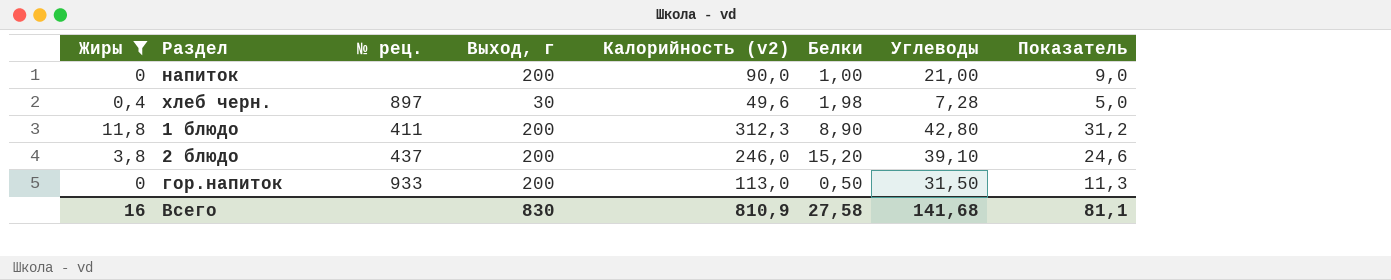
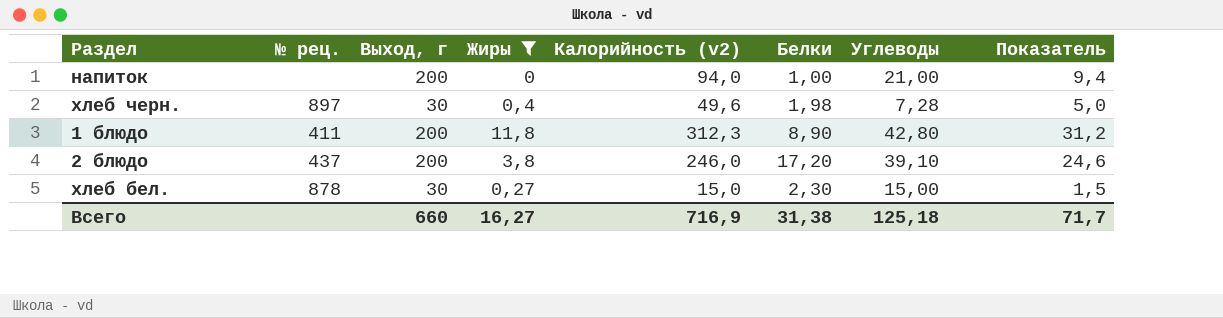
column Жиры | position: 1 -> 4
row гор.напиток: 0 | 933 | 200 | 113,0 | 0,50 | 31,50 | 11,3 -> none
напиток | Калорийность (v2): 90,0 -> 94,0
напиток | Показатель: 9,0 -> 9,4
2 блюдо | Белки: 15,20 -> 17,20
row хлеб бел.: none -> 878 | 30 | 0,27 | 15,0 | 2,30 | 15,00 | 1,5
Всего | Выход, г: 830 -> 660
Всего | Жиры: 16 -> 16,27
Всего | Калорийность (v2): 810,9 -> 716,9
Всего | Белки: 27,58 -> 31,38
Всего | Углеводы: 141,68 -> 125,18
Всего | Показатель: 81,1 -> 71,7

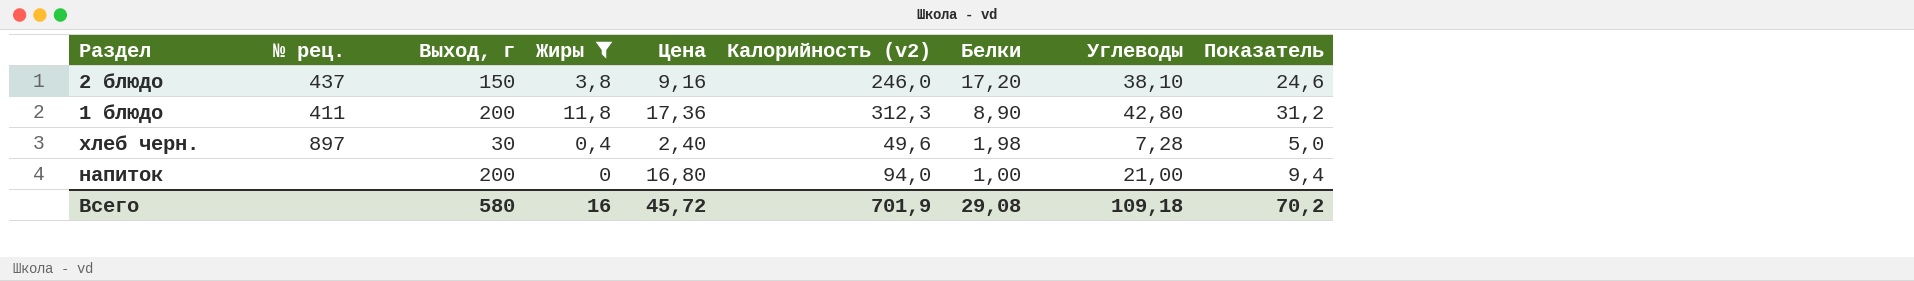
row order: none -> Белки descending
column Цена | position: none -> 5
row хлеб бел.: 878 | 30 | 0,27 | 15,0 | 2,30 | 15,00 | 1,5 -> none
2 блюдо | Выход, г: 200 -> 150
2 блюдо | Углеводы: 39,10 -> 38,10
Всего | Выход, г: 660 -> 580
Всего | Жиры: 16,27 -> 16
Всего | Калорийность (v2): 716,9 -> 701,9
Всего | Белки: 31,38 -> 29,08
Всего | Углеводы: 125,18 -> 109,18
Всего | Показатель: 71,7 -> 70,2

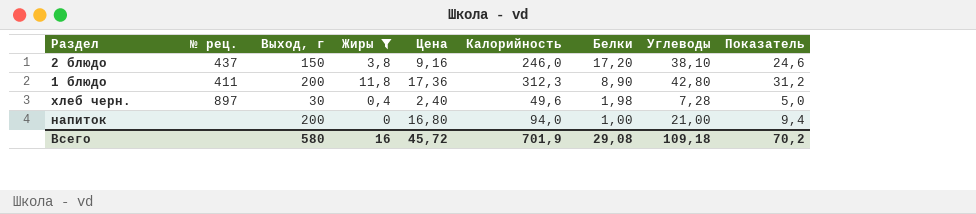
column name: Калорийность (v2) -> Калорийность

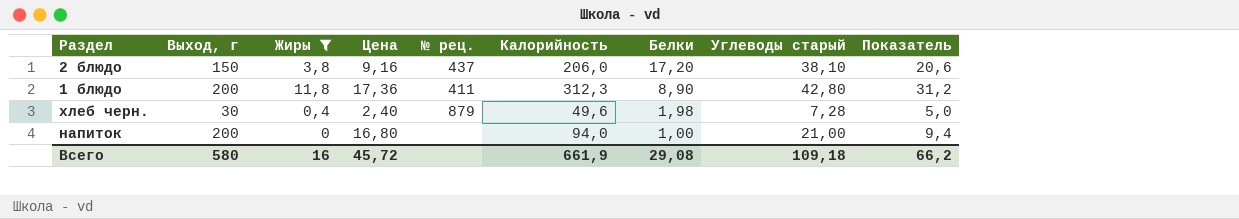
column № рец. | position: 2 -> 5
column name: Углеводы -> Углеводы старый
2 блюдо | Калорийность: 246,0 -> 206,0
2 блюдо | Показатель: 24,6 -> 20,6
хлеб черн. | № рец.: 897 -> 879
Всего | Калорийность: 701,9 -> 661,9
Всего | Показатель: 70,2 -> 66,2

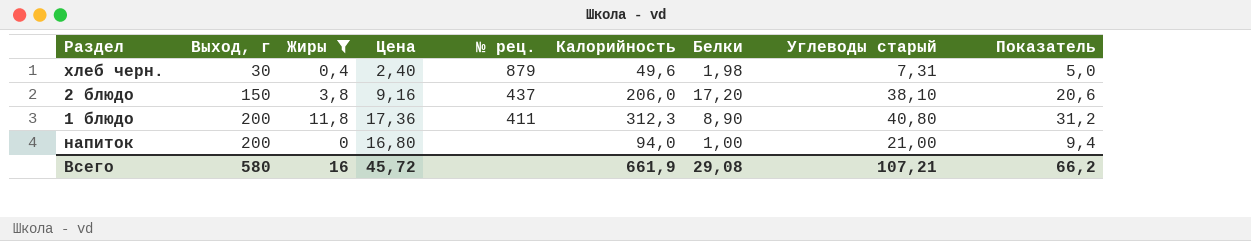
row order: Белки descending -> Выход, г ascending
хлеб черн. | Углеводы старый: 7,28 -> 7,31
1 блюдо | Углеводы старый: 42,80 -> 40,80
Всего | Углеводы старый: 109,18 -> 107,21

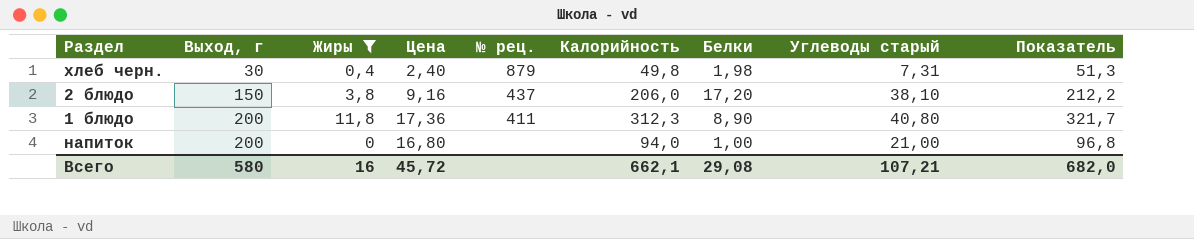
column Показатель | formula: [Калорийность] * 0,1 -> [Калорийность] * 1,03
хлеб черн. | Калорийность: 49,6 -> 49,8
Всего | Калорийность: 661,9 -> 662,1
Всего | Показатель: 66,2 -> 682,0

